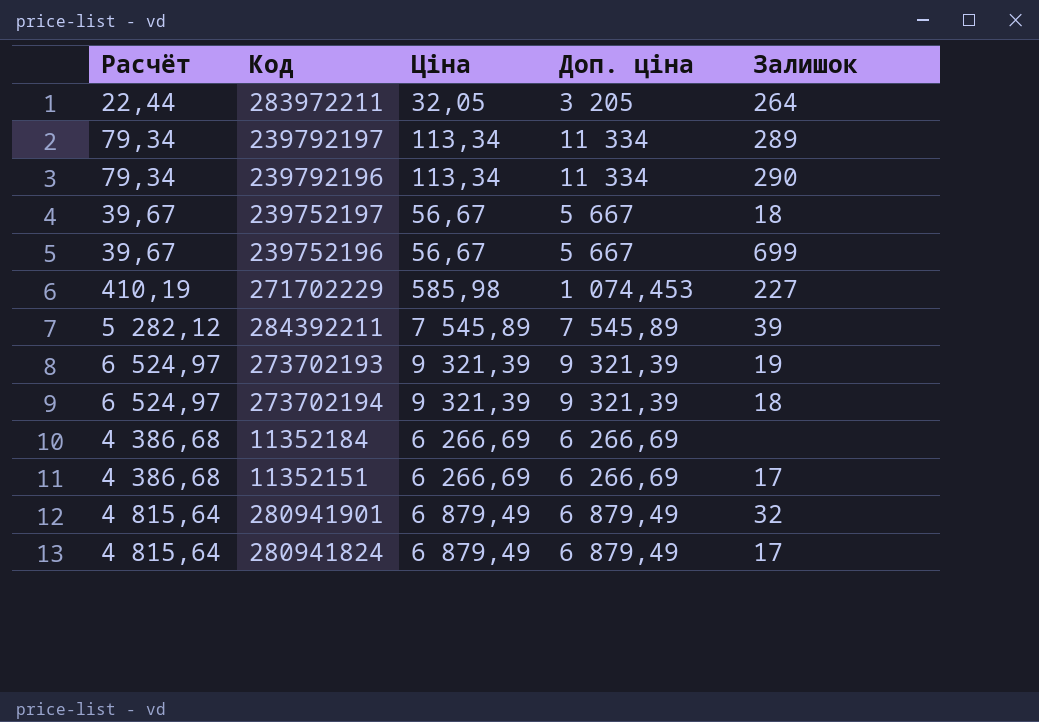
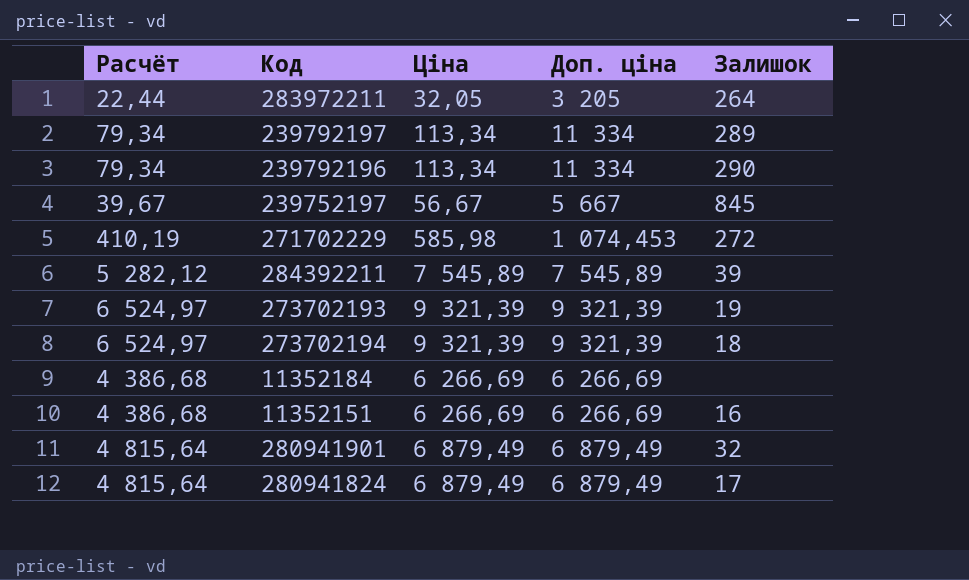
row 239752196: 39,67 | 56,67 | 5 667 | 699 -> none
239752197 | Залишок: 18 -> 845
271702229 | Залишок: 227 -> 272
11352151 | Залишок: 17 -> 16

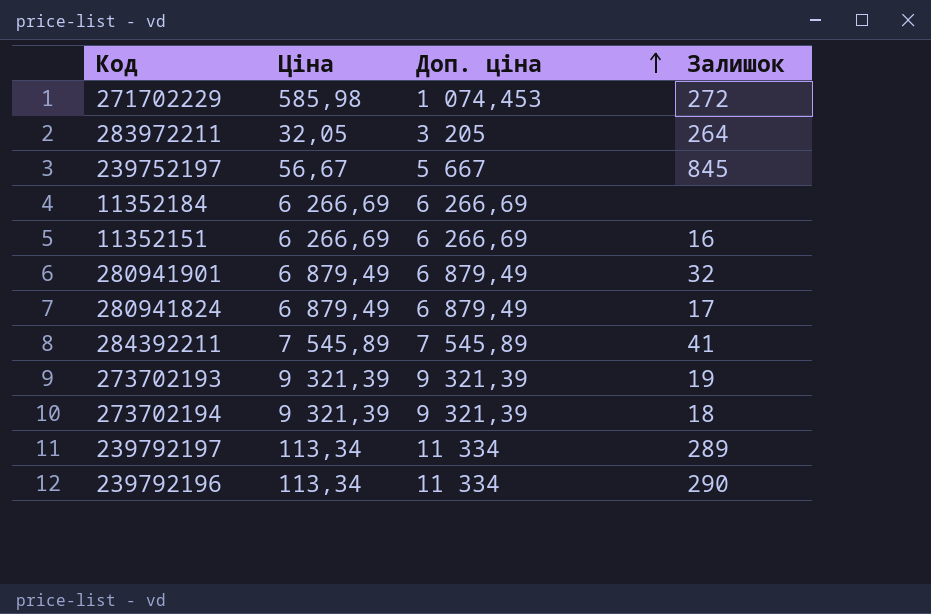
row order: none -> Доп. ціна ascending
column Расчёт | formula: [Ціна] * 0,7 -> none
284392211 | Залишок: 39 -> 41

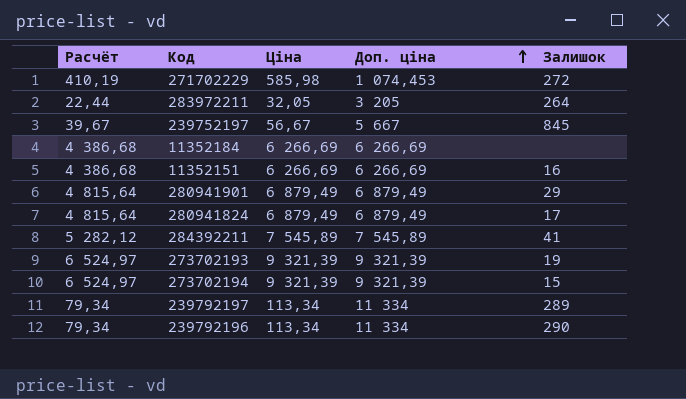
column Расчёт | formula: none -> [Ціна] * 0,7
280941901 | Залишок: 32 -> 29
273702194 | Залишок: 18 -> 15

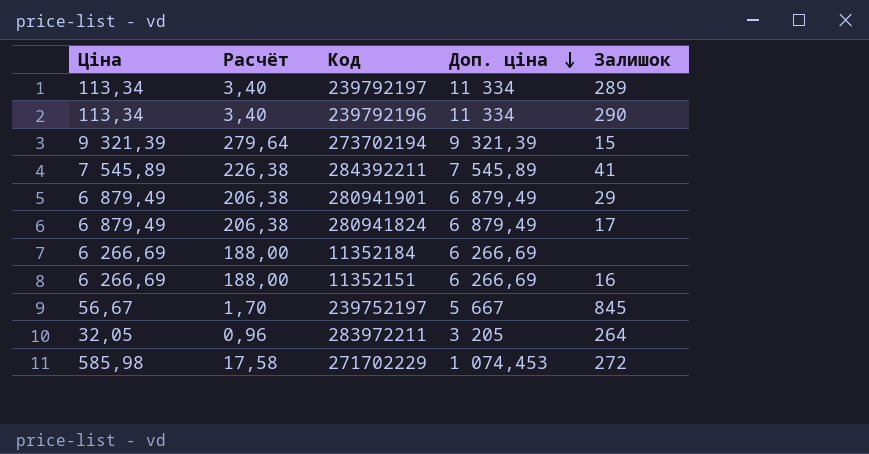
row order: Доп. ціна ascending -> Доп. ціна descending
column Ціна | position: 3 -> 1
column Расчёт | formula: [Ціна] * 0,7 -> [Ціна] * 0,03
row 273702193: 6 524,97 | 9 321,39 | 9 321,39 | 19 -> none

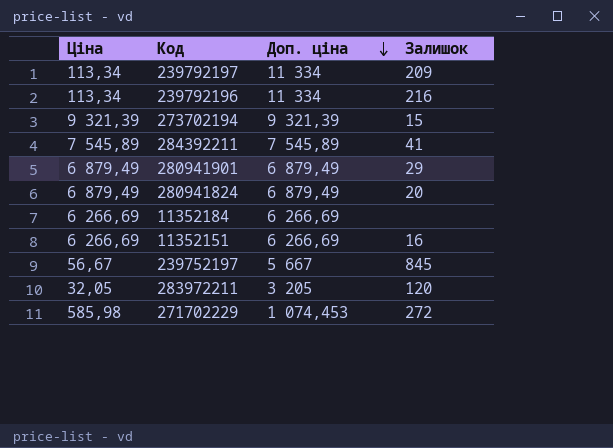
column Расчёт | formula: [Ціна] * 0,03 -> none
239792197 | Залишок: 289 -> 209
239792196 | Залишок: 290 -> 216
280941824 | Залишок: 17 -> 20
283972211 | Залишок: 264 -> 120

